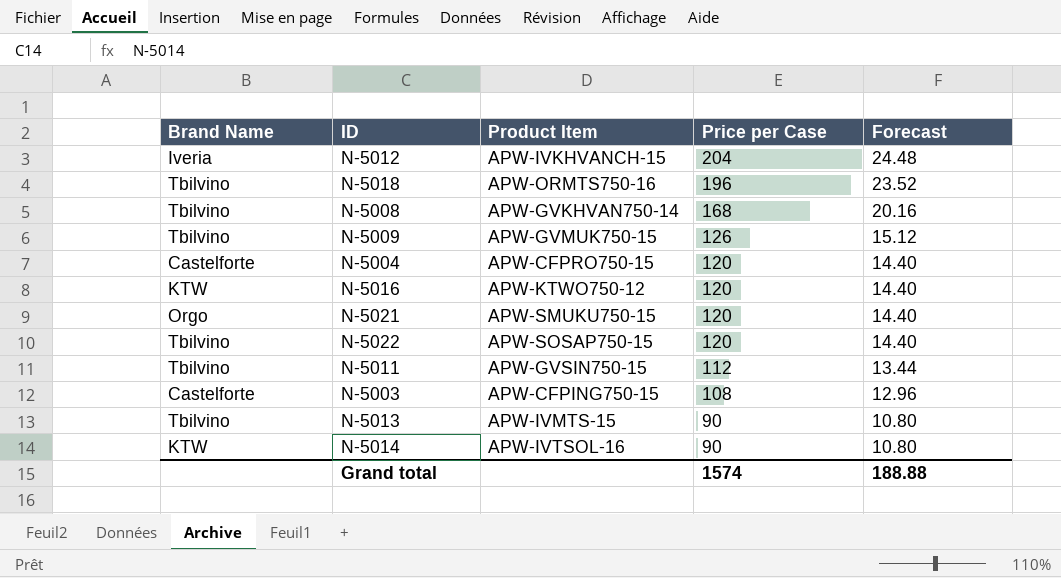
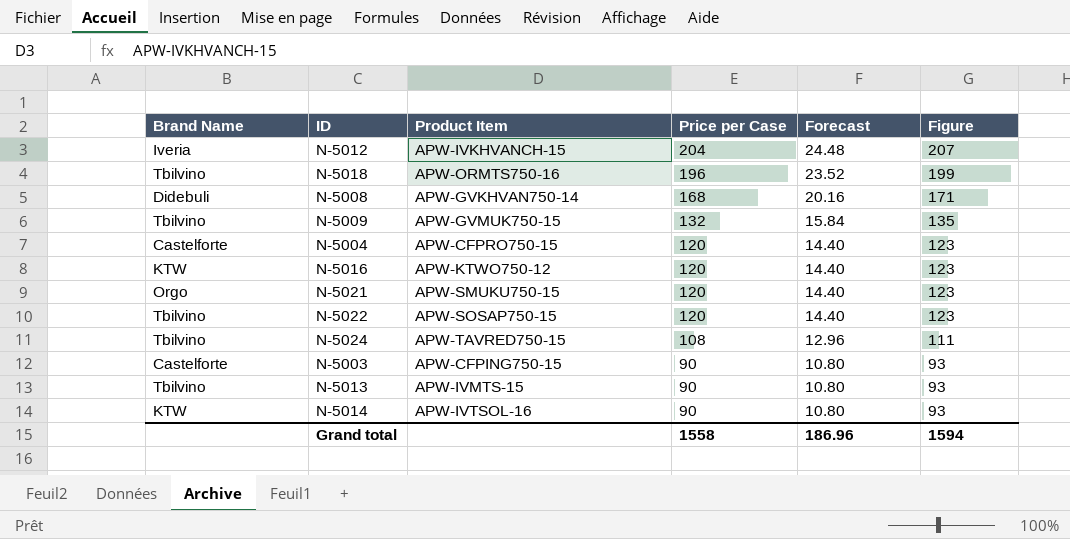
column Figure | formula: none -> [Price per Case] + 3
row N-5011: Tbilvino | APW-GVSIN750-15 | 112 | 13.44 -> none
N-5008 | Brand Name: Tbilvino -> Didebuli
N-5009 | Price per Case: 126 -> 132
N-5009 | Forecast: 15.12 -> 15.84
row N-5024: none -> Tbilvino | APW-TAVRED750-15 | 108 | 12.96 | 111
N-5003 | Price per Case: 108 -> 90
N-5003 | Forecast: 12.96 -> 10.80
Grand total | Price per Case: 1574 -> 1558
Grand total | Forecast: 188.88 -> 186.96

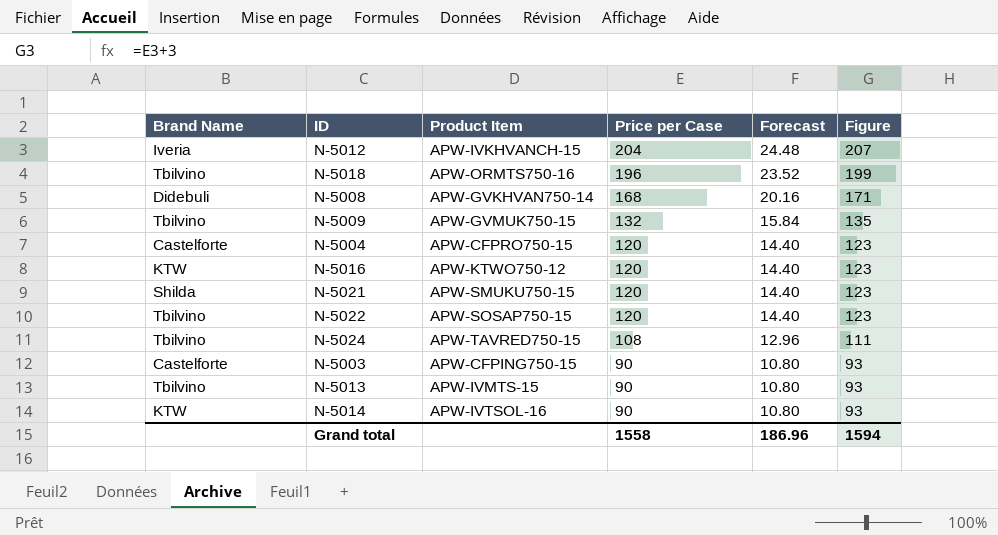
N-5021 | Brand Name: Orgo -> Shilda

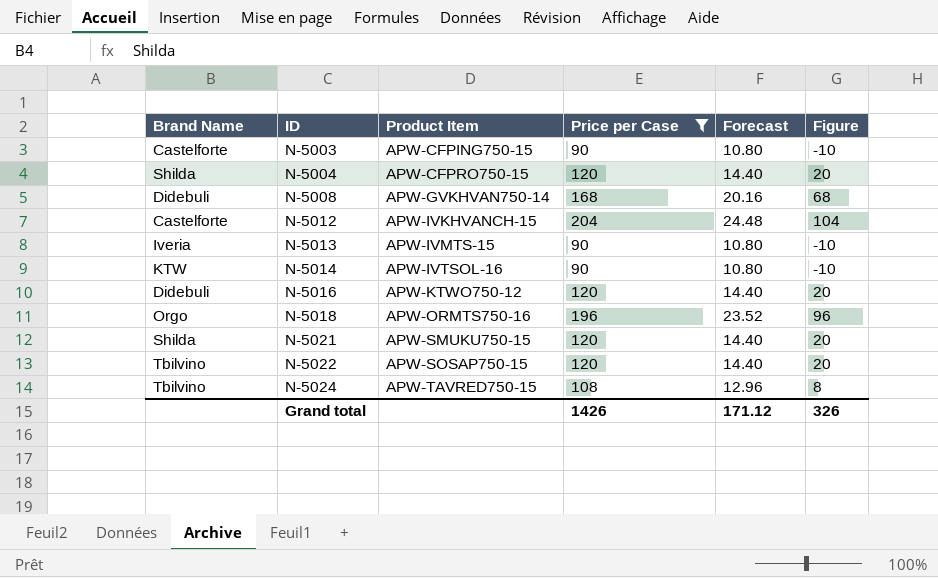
filter: none -> Price per Case != 132
row order: Price per Case descending -> ID ascending
column Figure | formula: [Price per Case] + 3 -> [Price per Case] - 100
N-5004 | Brand Name: Castelforte -> Shilda
N-5012 | Brand Name: Iveria -> Castelforte
N-5013 | Brand Name: Tbilvino -> Iveria
N-5016 | Brand Name: KTW -> Didebuli
N-5018 | Brand Name: Tbilvino -> Orgo
Grand total | Price per Case: 1558 -> 1426
Grand total | Forecast: 186.96 -> 171.12
Grand total | Figure: 1594 -> 326

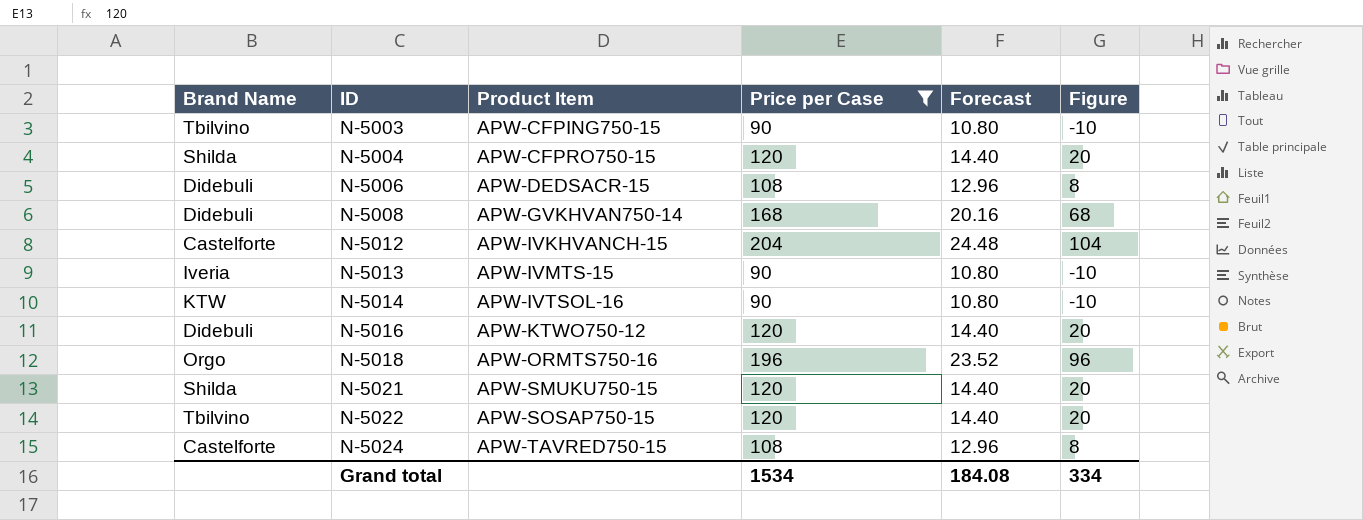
N-5003 | Brand Name: Castelforte -> Tbilvino
row N-5006: none -> Didebuli | APW-DEDSACR-15 | 108 | 12.96 | 8
N-5024 | Brand Name: Tbilvino -> Castelforte
Grand total | Price per Case: 1426 -> 1534
Grand total | Forecast: 171.12 -> 184.08
Grand total | Figure: 326 -> 334

